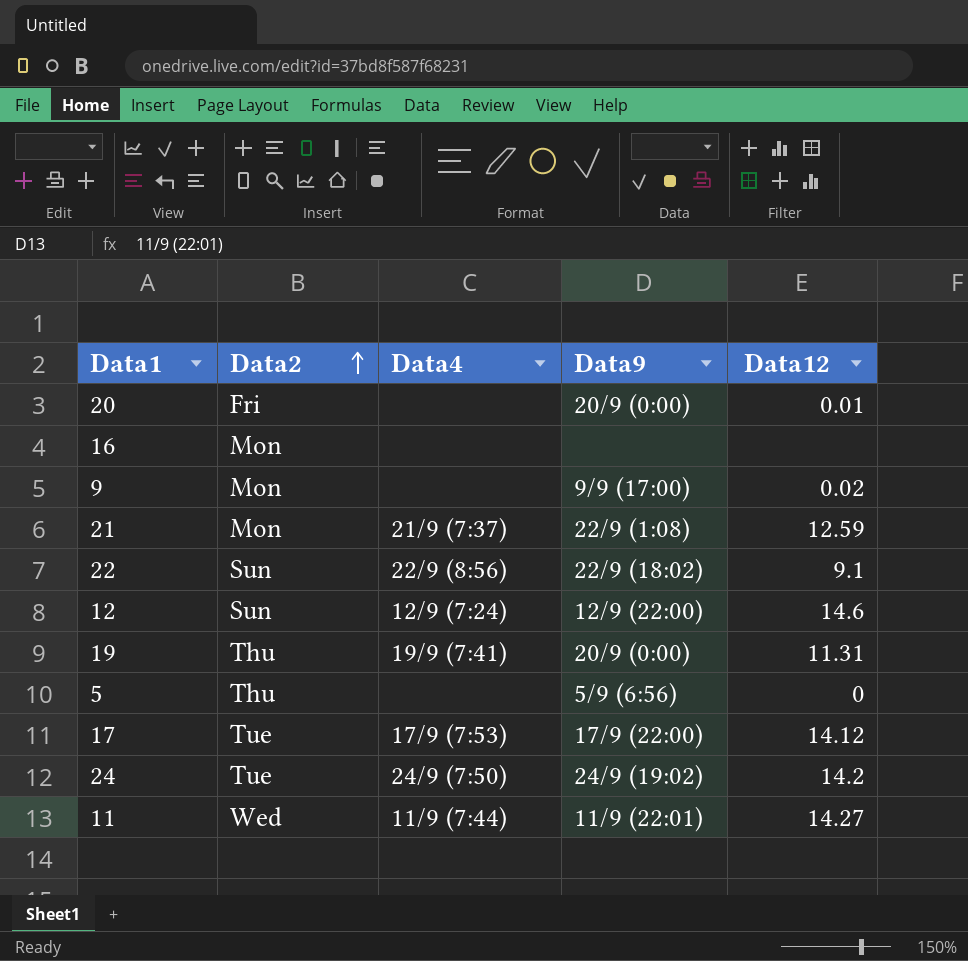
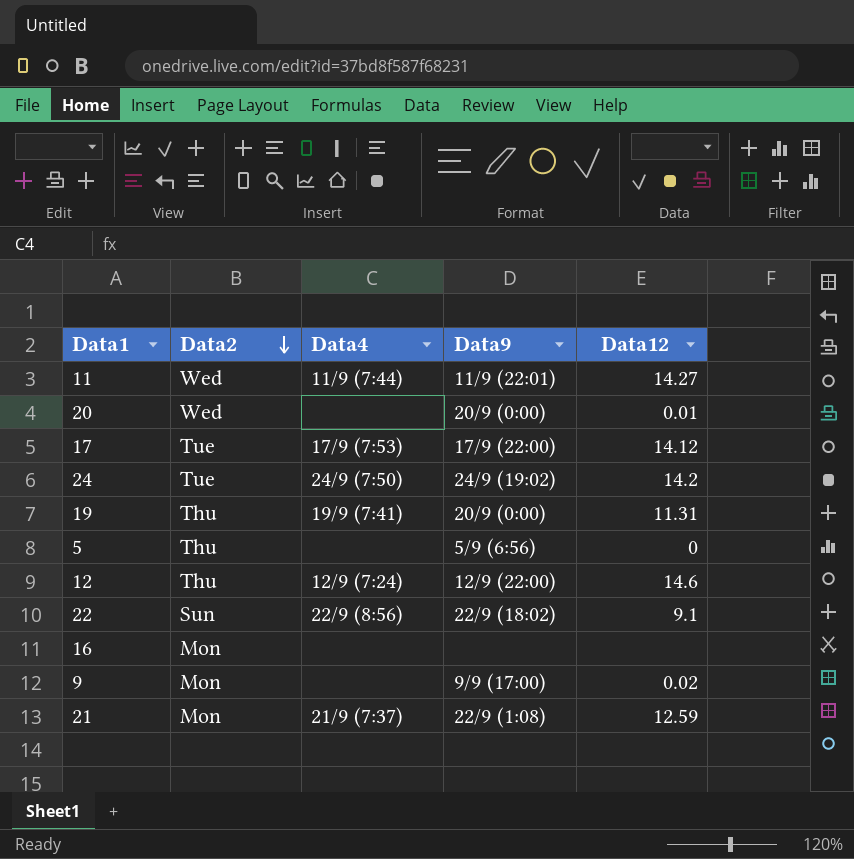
row order: Data2 ascending -> Data2 descending
20 | Data2: Fri -> Wed
12 | Data2: Sun -> Thu

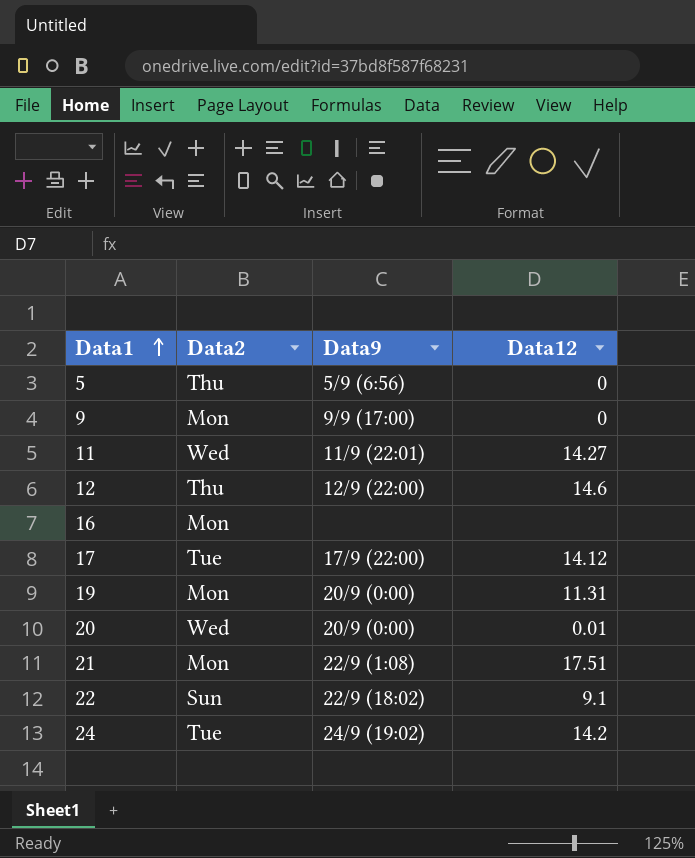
row order: Data2 descending -> Data1 ascending
column Data4 | position: 3 -> none
9 | Data12: 0.02 -> 0
19 | Data2: Thu -> Mon
21 | Data12: 12.59 -> 17.51

